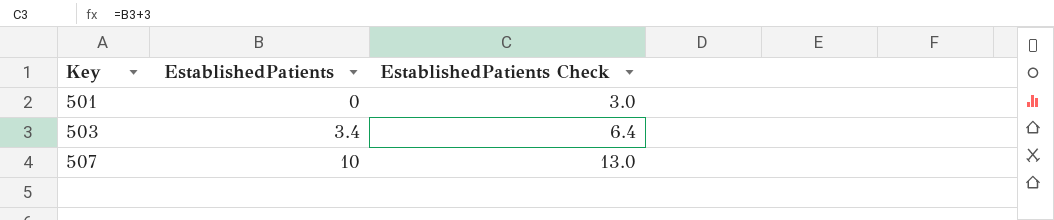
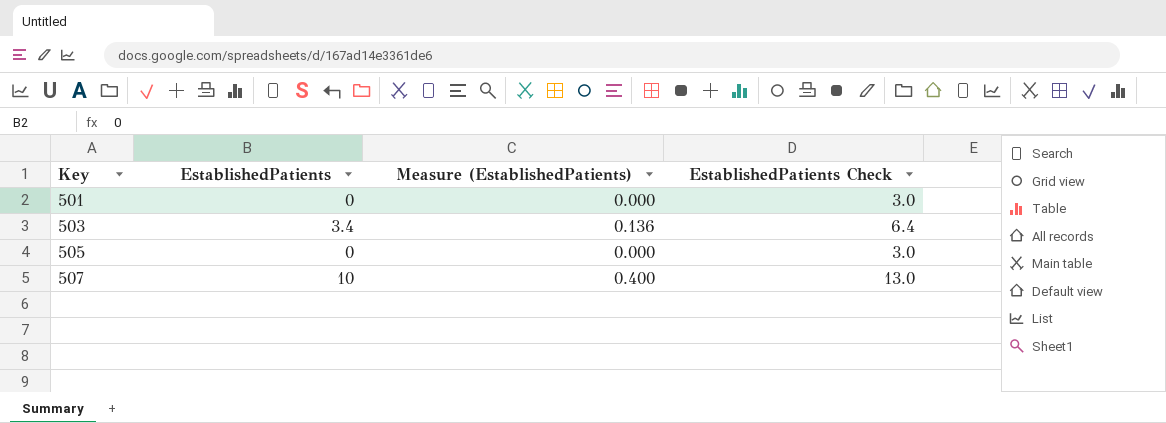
column Measure (EstablishedPatients) | formula: none -> [EstablishedPatients] * 0.04
row 505: none -> 0 | 0.000 | 3.0

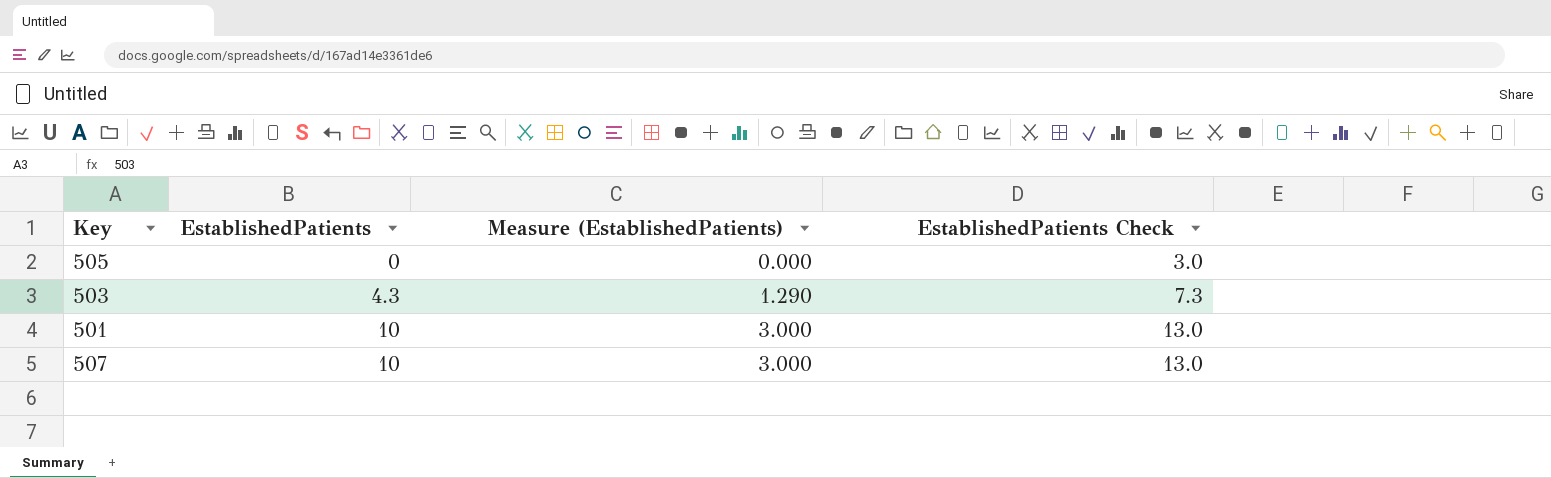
row order: Key ascending -> EstablishedPatients ascending
column Measure (EstablishedPatients) | formula: [EstablishedPatients] * 0.04 -> [EstablishedPatients] * 0.3
503 | EstablishedPatients: 3.4 -> 4.3
503 | EstablishedPatients Check: 6.4 -> 7.3
501 | EstablishedPatients: 0 -> 10
501 | EstablishedPatients Check: 3.0 -> 13.0

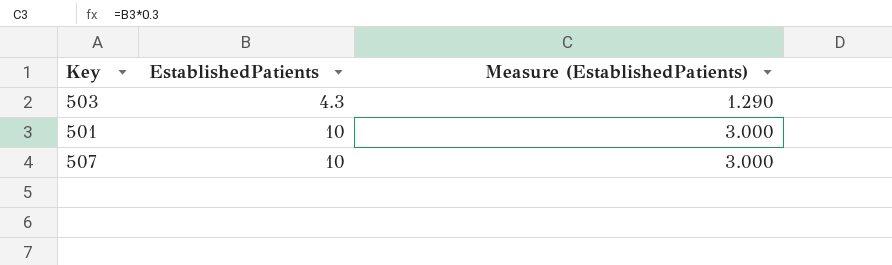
column EstablishedPatients Check | formula: [EstablishedPatients] + 3 -> none
row 505: 0 | 0.000 | 3.0 -> none

